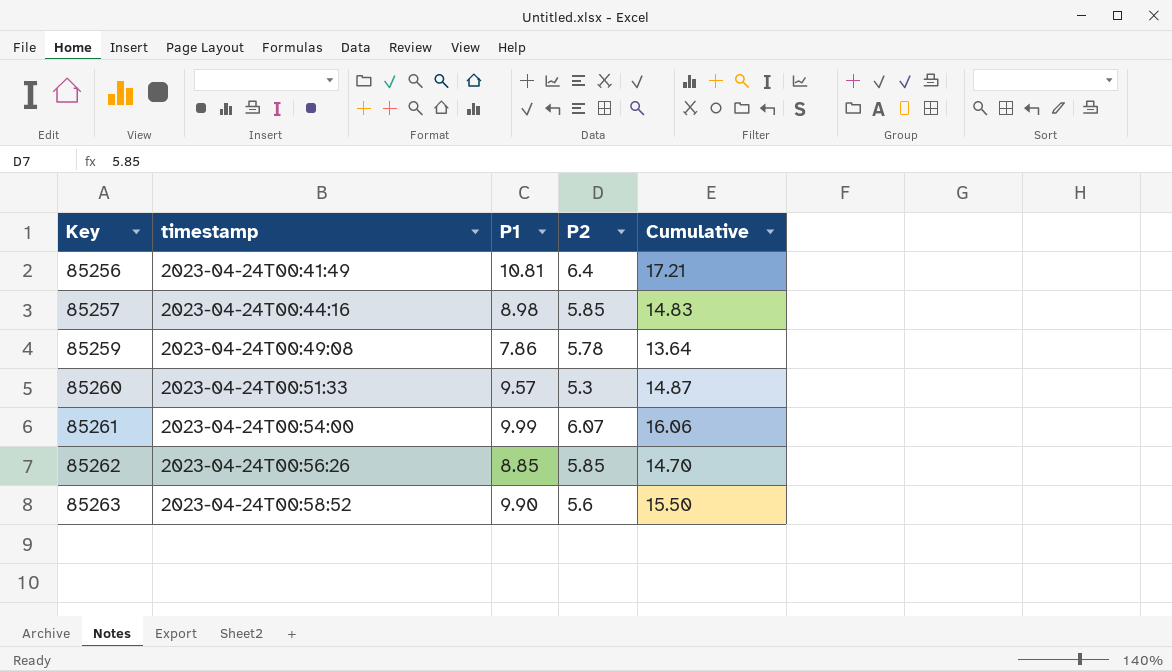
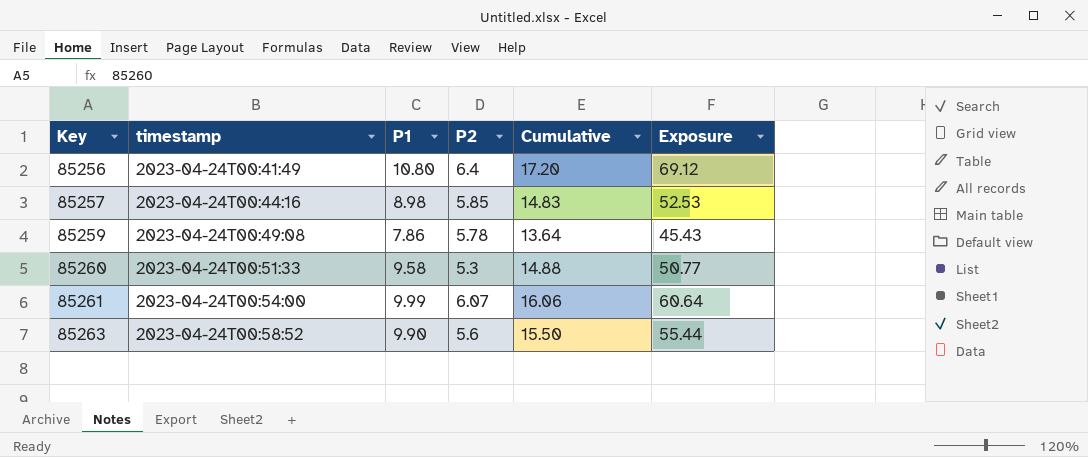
column Exposure | formula: none -> [P1] * [P2]
row 85262: 2023-04-24T00:56:26 | 8.85 | 5.85 | 14.70 -> none
85256 | P1: 10.81 -> 10.80
85256 | Cumulative: 17.21 -> 17.20
85260 | P1: 9.57 -> 9.58
85260 | Cumulative: 14.87 -> 14.88

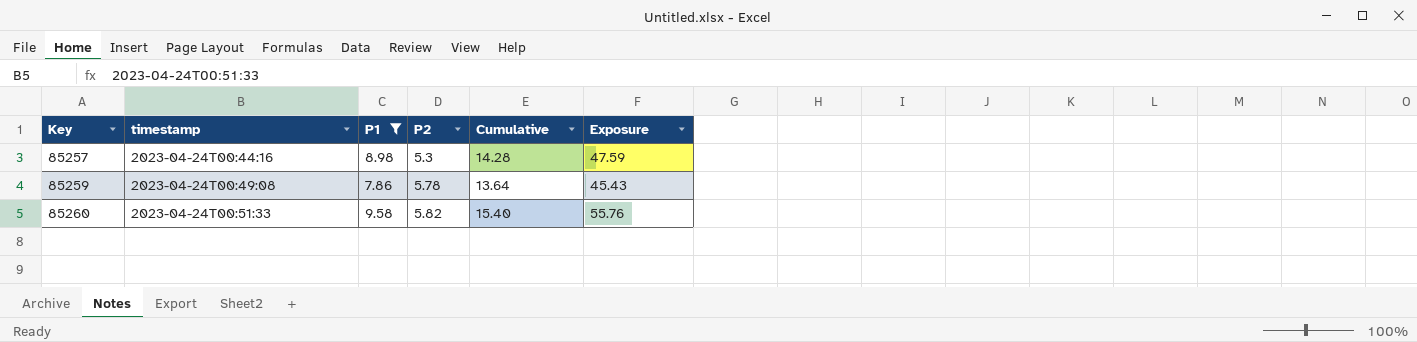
filter: none -> P1 <= 9.58
85257 | P2: 5.85 -> 5.3
85257 | Cumulative: 14.83 -> 14.28
85257 | Exposure: 52.53 -> 47.59
85260 | P2: 5.3 -> 5.82
85260 | Cumulative: 14.88 -> 15.40
85260 | Exposure: 50.77 -> 55.76

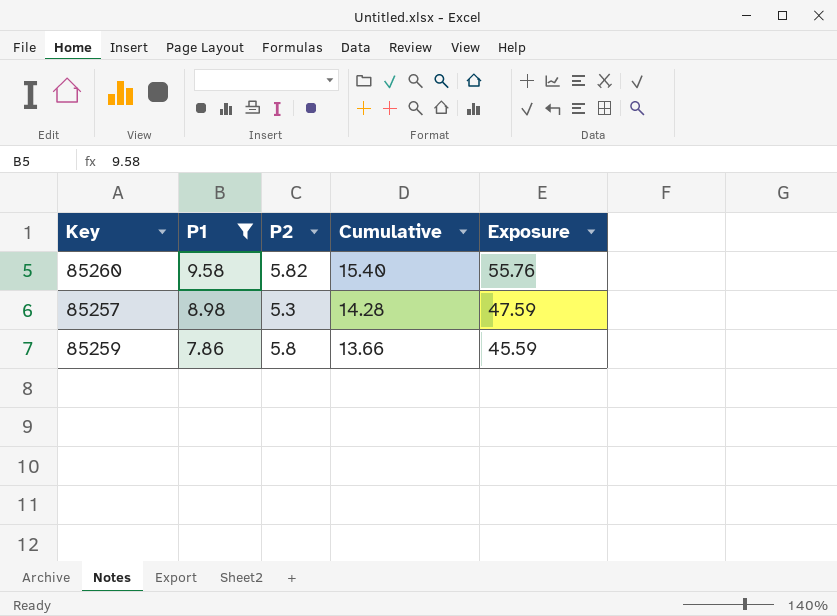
row order: Key ascending -> P1 descending
column timestamp | position: 2 -> none
85259 | P2: 5.78 -> 5.8
85259 | Cumulative: 13.64 -> 13.66
85259 | Exposure: 45.43 -> 45.59

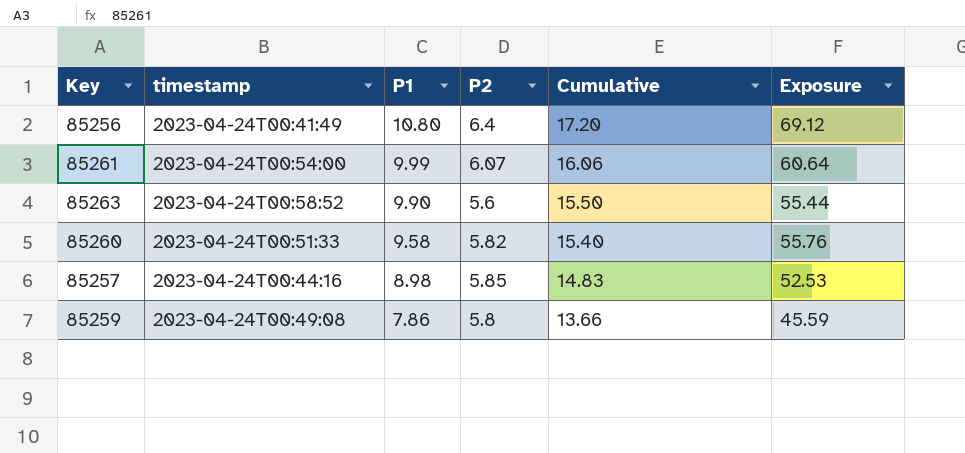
filter: P1 <= 9.58 -> none
column timestamp | position: none -> 2
85257 | P2: 5.3 -> 5.85
85257 | Cumulative: 14.28 -> 14.83
85257 | Exposure: 47.59 -> 52.53

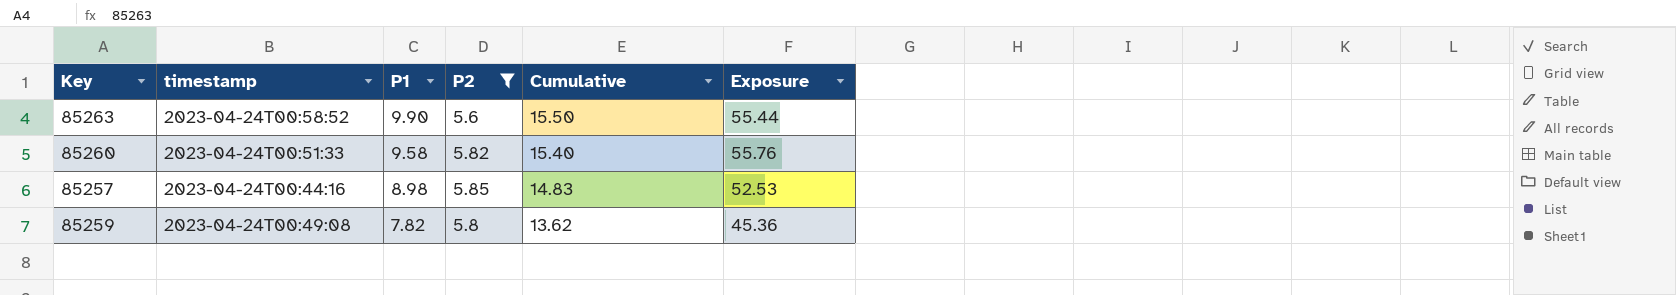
filter: none -> P2 <= 5.85
85259 | P1: 7.86 -> 7.82
85259 | Cumulative: 13.66 -> 13.62
85259 | Exposure: 45.59 -> 45.36

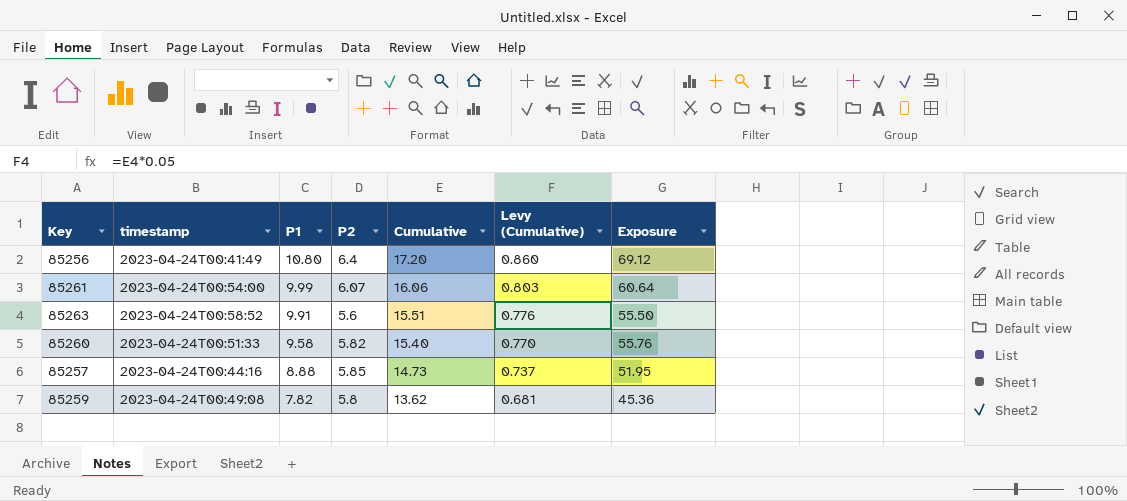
filter: P2 <= 5.85 -> none
column Levy (Cumulative) | formula: none -> [Cumulative] * 0.05
85263 | P1: 9.90 -> 9.91
85263 | Cumulative: 15.50 -> 15.51
85263 | Exposure: 55.44 -> 55.50
85257 | P1: 8.98 -> 8.88
85257 | Cumulative: 14.83 -> 14.73
85257 | Exposure: 52.53 -> 51.95

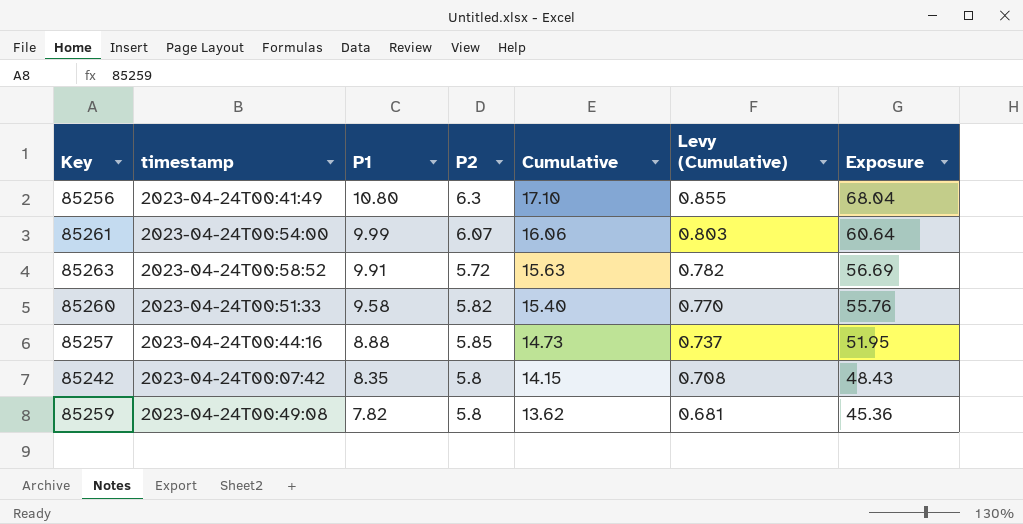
85256 | P2: 6.4 -> 6.3
85256 | Cumulative: 17.20 -> 17.10
85256 | Levy (Cumulative): 0.860 -> 0.855
85256 | Exposure: 69.12 -> 68.04
85263 | P2: 5.6 -> 5.72
85263 | Cumulative: 15.51 -> 15.63
85263 | Levy (Cumulative): 0.776 -> 0.782
85263 | Exposure: 55.50 -> 56.69
row 85242: none -> 2023-04-24T00:07:42 | 8.35 | 5.8 | 14.15 | 0.708 | 48.43

